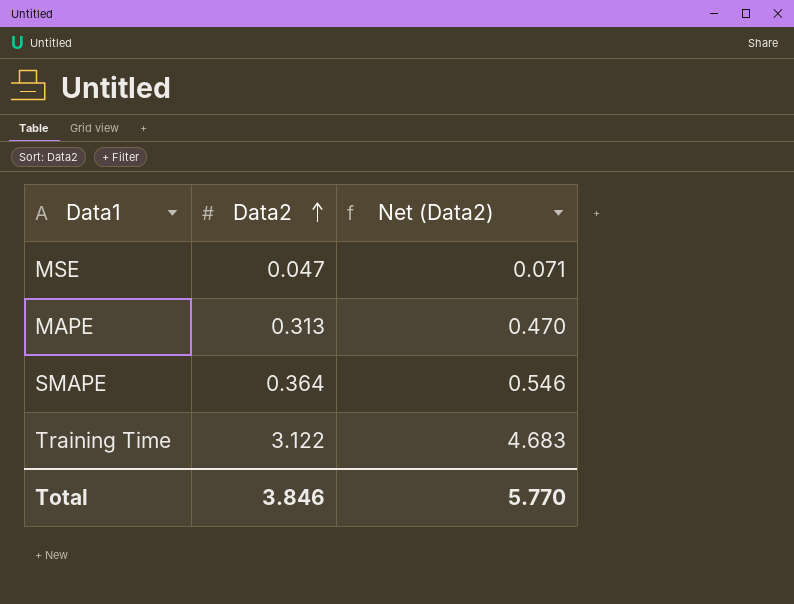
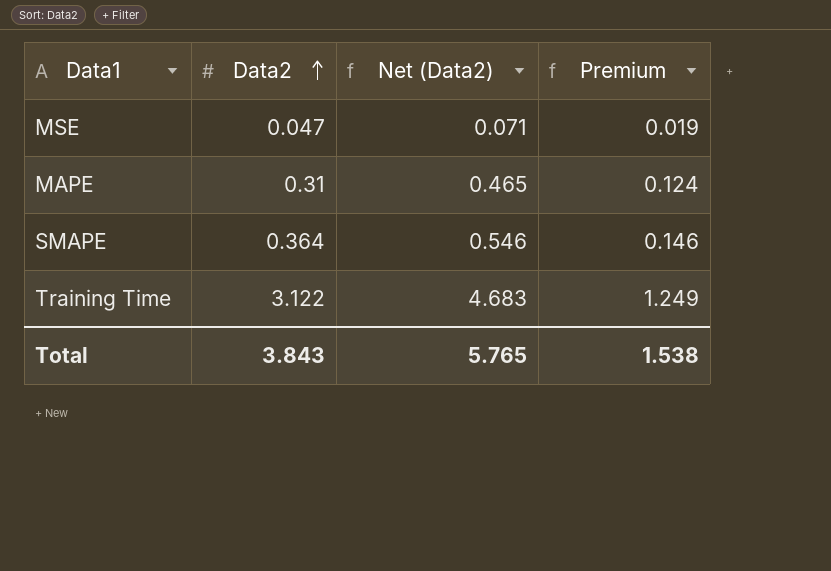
column Premium | formula: none -> [Data2] * 0.4
MAPE | Data2: 0.313 -> 0.31
MAPE | Net (Data2): 0.470 -> 0.465
Total | Data2: 3.846 -> 3.843
Total | Net (Data2): 5.770 -> 5.765

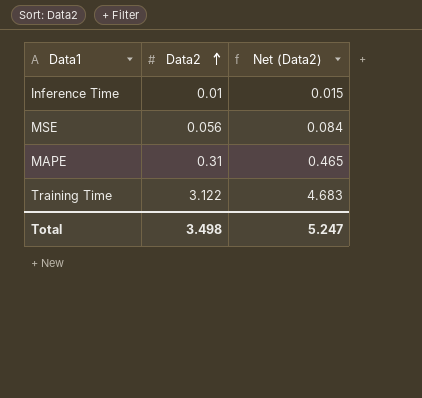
column Premium | formula: [Data2] * 0.4 -> none
row SMAPE: 0.364 | 0.546 | 0.146 -> none
row Inference Time: none -> 0.01 | 0.015
MSE | Data2: 0.047 -> 0.056
MSE | Net (Data2): 0.071 -> 0.084
Total | Data2: 3.843 -> 3.498
Total | Net (Data2): 5.765 -> 5.247

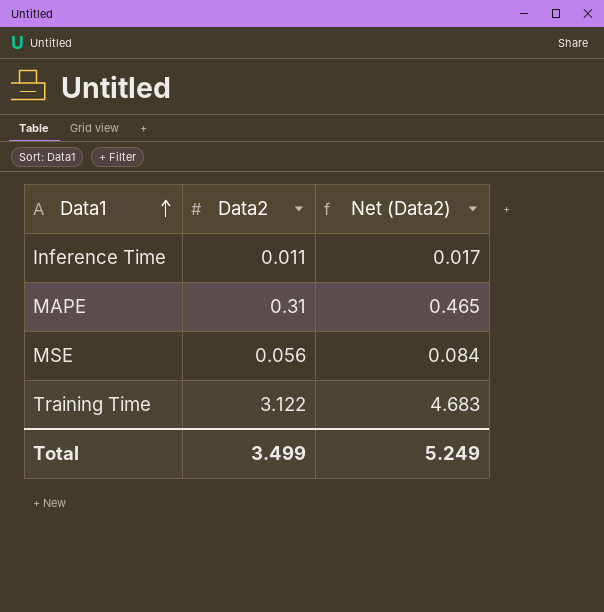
row order: Data2 ascending -> Data1 ascending
Inference Time | Data2: 0.01 -> 0.011
Inference Time | Net (Data2): 0.015 -> 0.017
Total | Data2: 3.498 -> 3.499
Total | Net (Data2): 5.247 -> 5.249

